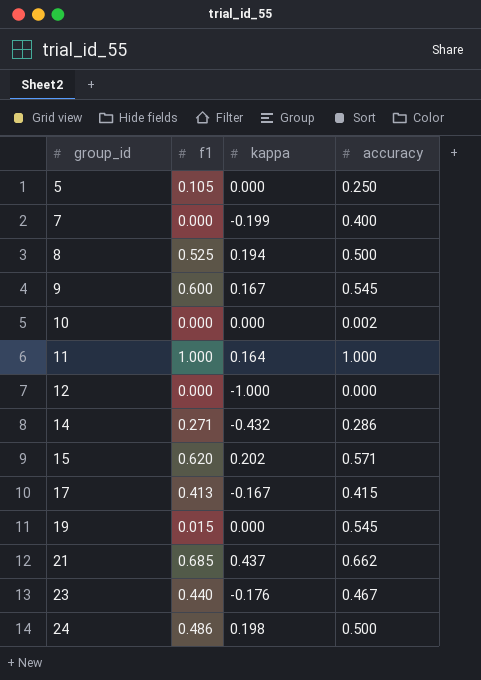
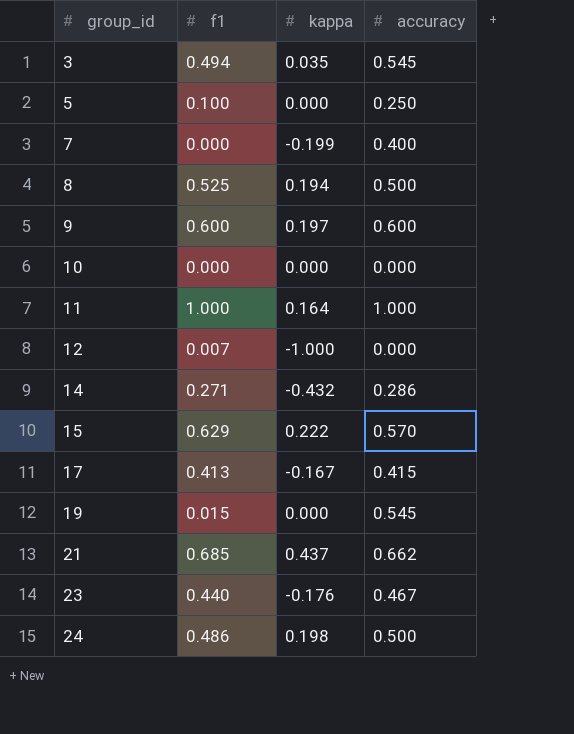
row 3: none -> 0.494 | 0.035 | 0.545
5 | f1: 0.105 -> 0.100
9 | kappa: 0.167 -> 0.197
9 | accuracy: 0.545 -> 0.600
10 | accuracy: 0.002 -> 0.000
12 | f1: 0.000 -> 0.007
15 | f1: 0.620 -> 0.629
15 | kappa: 0.202 -> 0.222
15 | accuracy: 0.571 -> 0.570

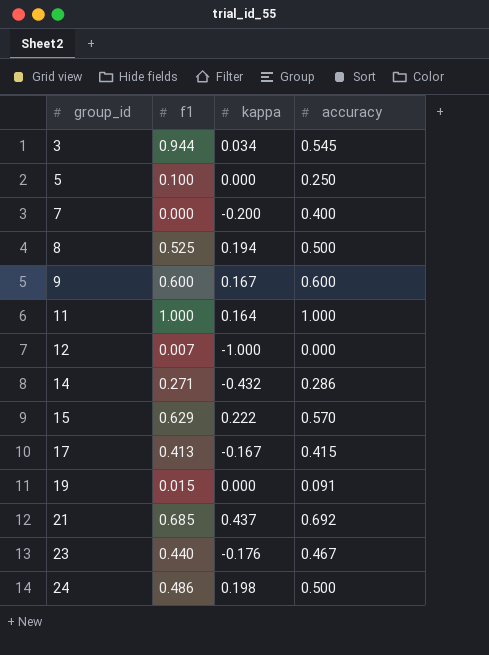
row 10: 0.000 | 0.000 | 0.000 -> none
3 | f1: 0.494 -> 0.944
3 | kappa: 0.035 -> 0.034
7 | kappa: -0.199 -> -0.200
9 | kappa: 0.197 -> 0.167
19 | accuracy: 0.545 -> 0.091
21 | accuracy: 0.662 -> 0.692

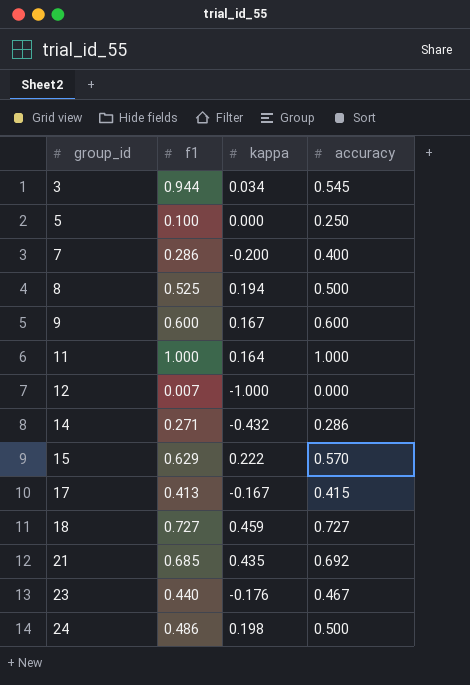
row 19: 0.015 | 0.000 | 0.091 -> none
7 | f1: 0.000 -> 0.286
row 18: none -> 0.727 | 0.459 | 0.727
21 | kappa: 0.437 -> 0.435

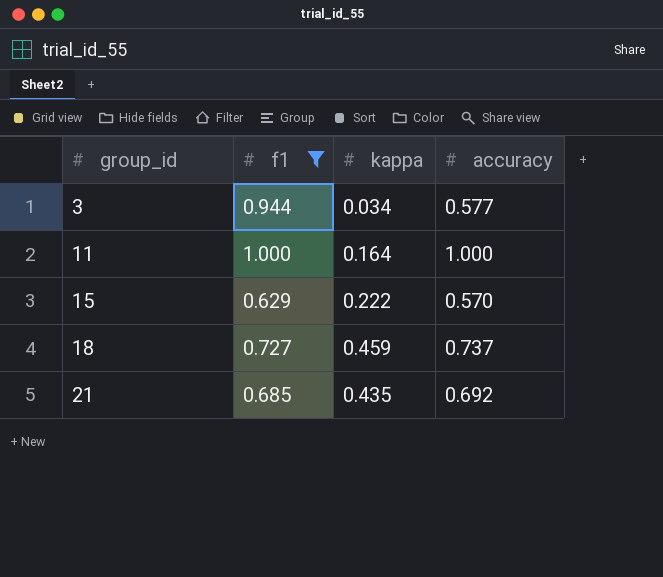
filter: none -> f1 >= 0.629
3 | accuracy: 0.545 -> 0.577
18 | accuracy: 0.727 -> 0.737

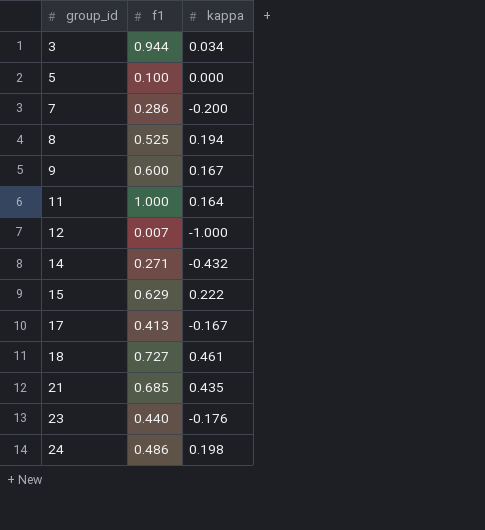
filter: f1 >= 0.629 -> none
column accuracy | position: 4 -> none
18 | kappa: 0.459 -> 0.461

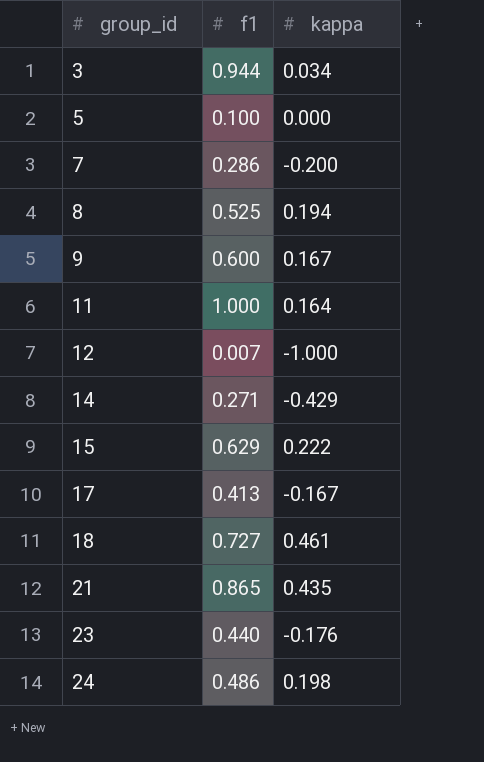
14 | kappa: -0.432 -> -0.429
21 | f1: 0.685 -> 0.865

